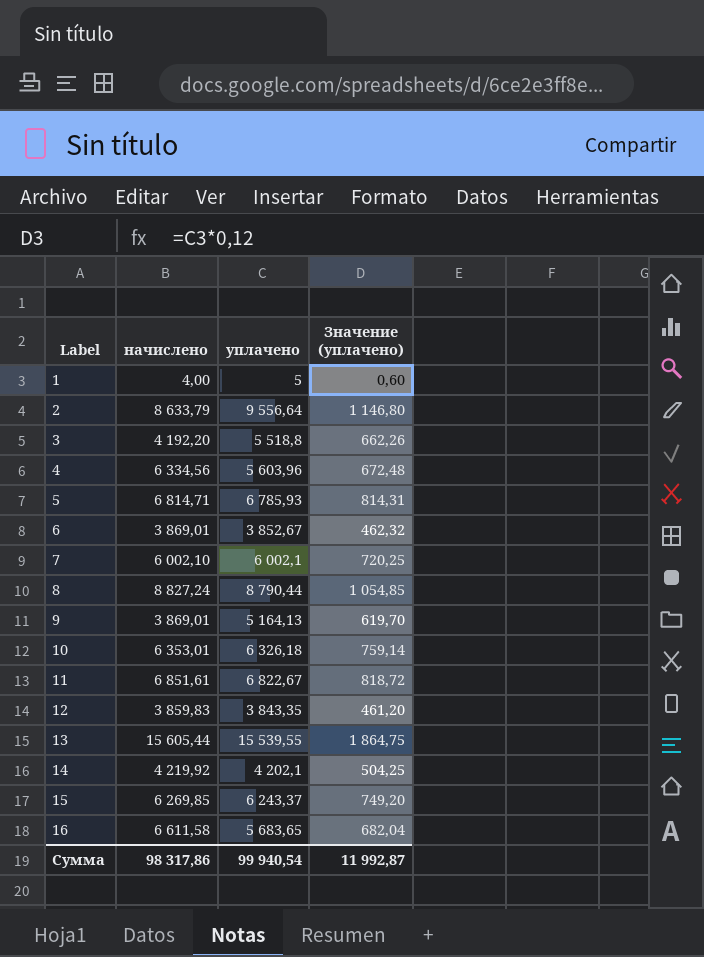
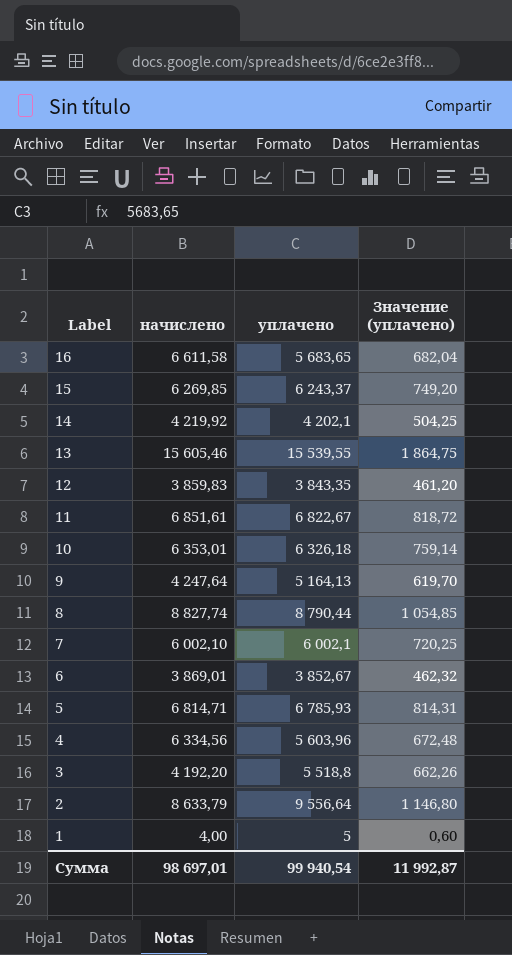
row order: Label ascending -> Label descending
13 | начислено: 15 605,44 -> 15 605,46
9 | начислено: 3 869,01 -> 4 247,64
8 | начислено: 8 827,24 -> 8 827,74
Сумма | начислено: 98 317,86 -> 98 697,01

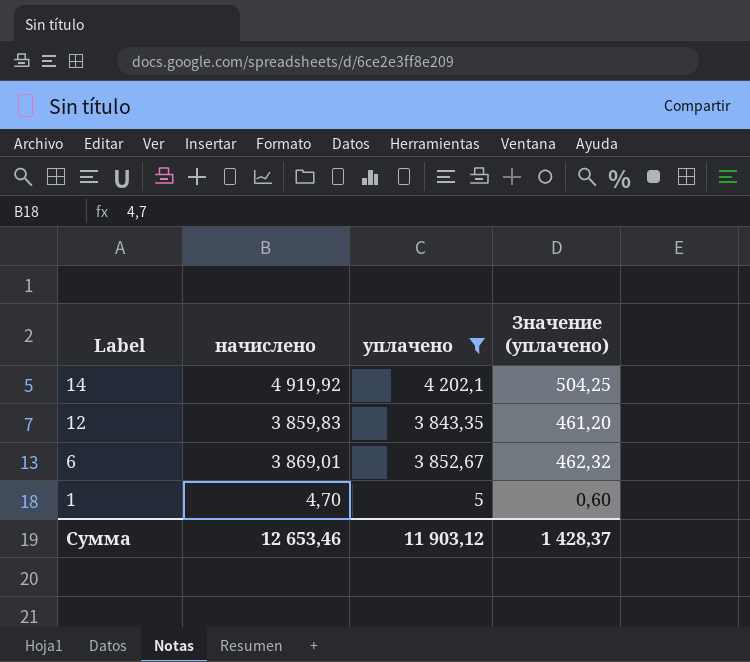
filter: none -> уплачено <= 4 202,1
14 | начислено: 4 219,92 -> 4 919,92
1 | начислено: 4,00 -> 4,70
Сумма | начислено: 98 697,01 -> 12 653,46
Сумма | уплачено: 99 940,54 -> 11 903,12
Сумма | Значение (уплачено): 11 992,87 -> 1 428,37

